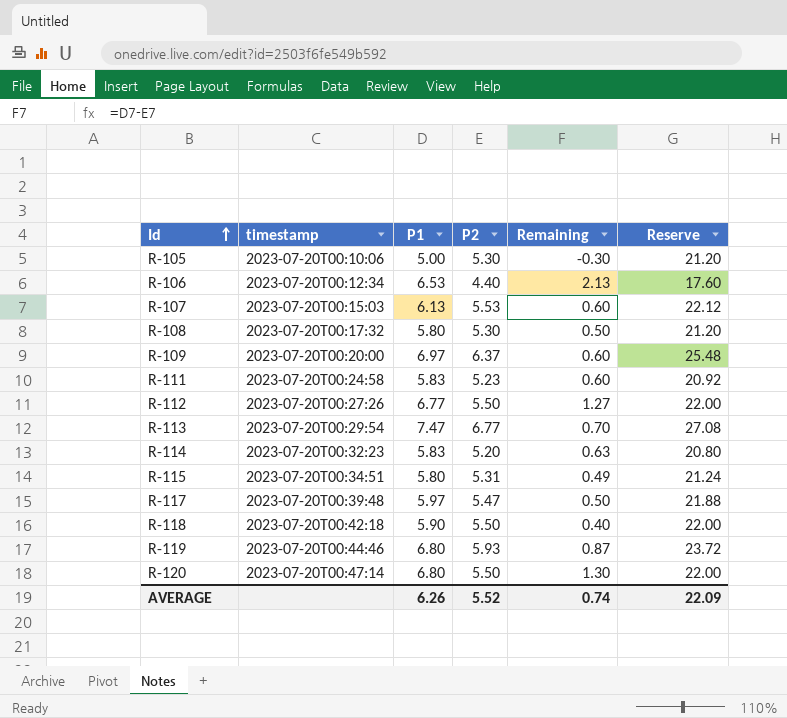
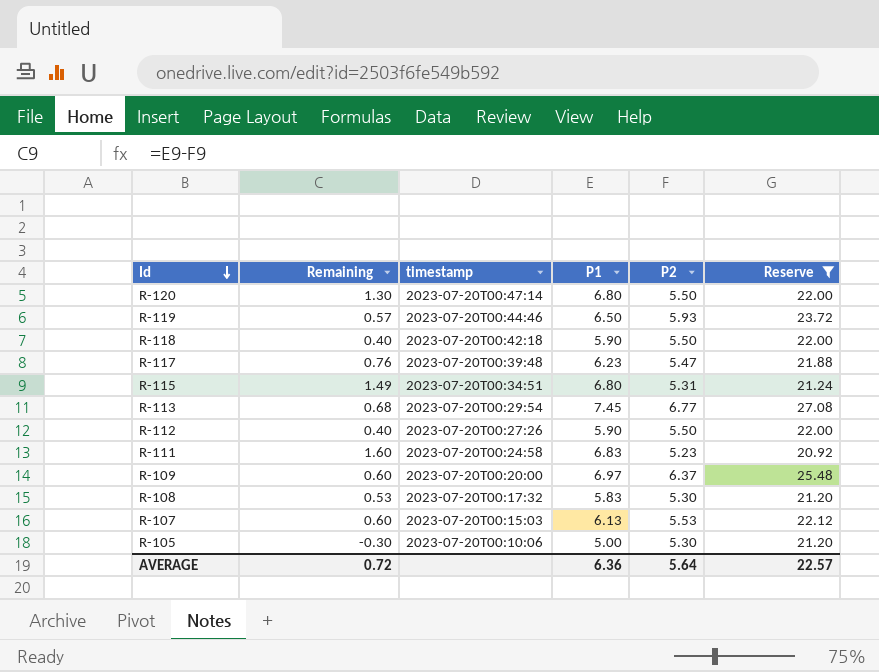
filter: none -> Reserve >= 20.92
row order: Id ascending -> Id descending
column Remaining | position: 5 -> 2
R-119 | Remaining: 0.87 -> 0.57
R-119 | P1: 6.80 -> 6.50
R-117 | Remaining: 0.50 -> 0.76
R-117 | P1: 5.97 -> 6.23
R-115 | Remaining: 0.49 -> 1.49
R-115 | P1: 5.80 -> 6.80
R-113 | Remaining: 0.70 -> 0.68
R-113 | P1: 7.47 -> 7.45
R-112 | Remaining: 1.27 -> 0.40
R-112 | P1: 6.77 -> 5.90
R-111 | Remaining: 0.60 -> 1.60
R-111 | P1: 5.83 -> 6.83
R-108 | Remaining: 0.50 -> 0.53
R-108 | P1: 5.80 -> 5.83
AVERAGE | Remaining: 0.74 -> 0.72
AVERAGE | P1: 6.26 -> 6.36
AVERAGE | P2: 5.52 -> 5.64
AVERAGE | Reserve: 22.09 -> 22.57

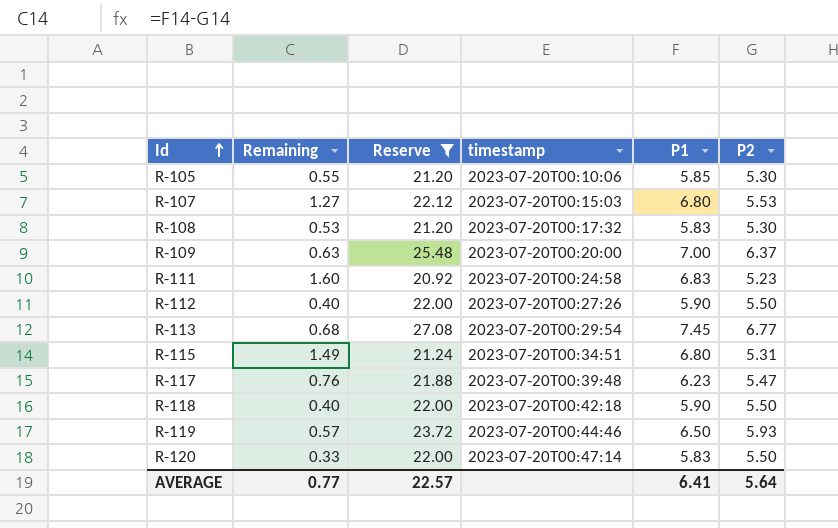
row order: Id descending -> Id ascending
column Reserve | position: 6 -> 3
R-105 | Remaining: -0.30 -> 0.55
R-105 | P1: 5.00 -> 5.85
R-107 | Remaining: 0.60 -> 1.27
R-107 | P1: 6.13 -> 6.80
R-109 | Remaining: 0.60 -> 0.63
R-109 | P1: 6.97 -> 7.00
R-120 | Remaining: 1.30 -> 0.33
R-120 | P1: 6.80 -> 5.83
AVERAGE | Remaining: 0.72 -> 0.77
AVERAGE | P1: 6.36 -> 6.41

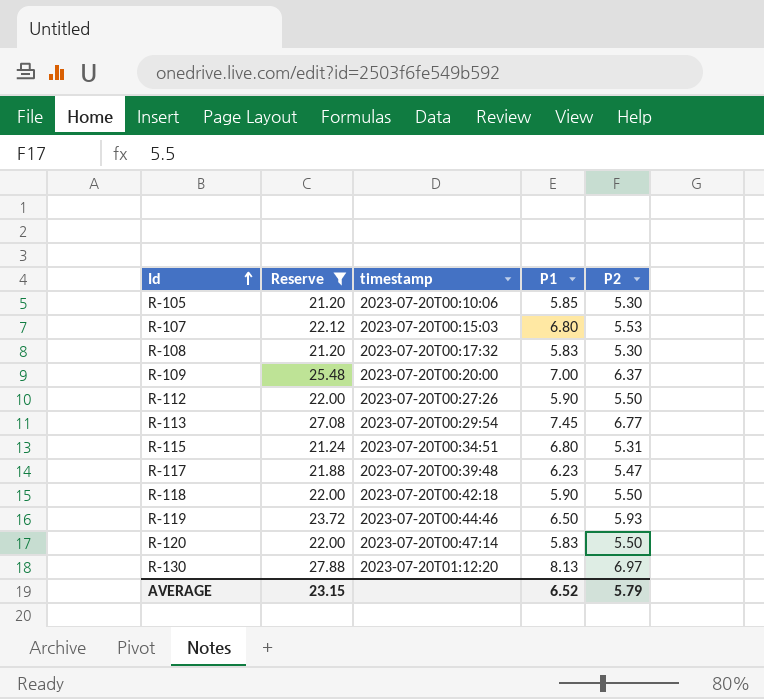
column Remaining | formula: [P1] - [P2] -> none
row R-111: 1.60 | 20.92 | 2023-07-20T00:24:58 | 6.83 | 5.23 -> none
row R-130: none -> 27.88 | 2023-07-20T01:12:20 | 8.13 | 6.97
AVERAGE | Reserve: 22.57 -> 23.15
AVERAGE | P1: 6.41 -> 6.52
AVERAGE | P2: 5.64 -> 5.79

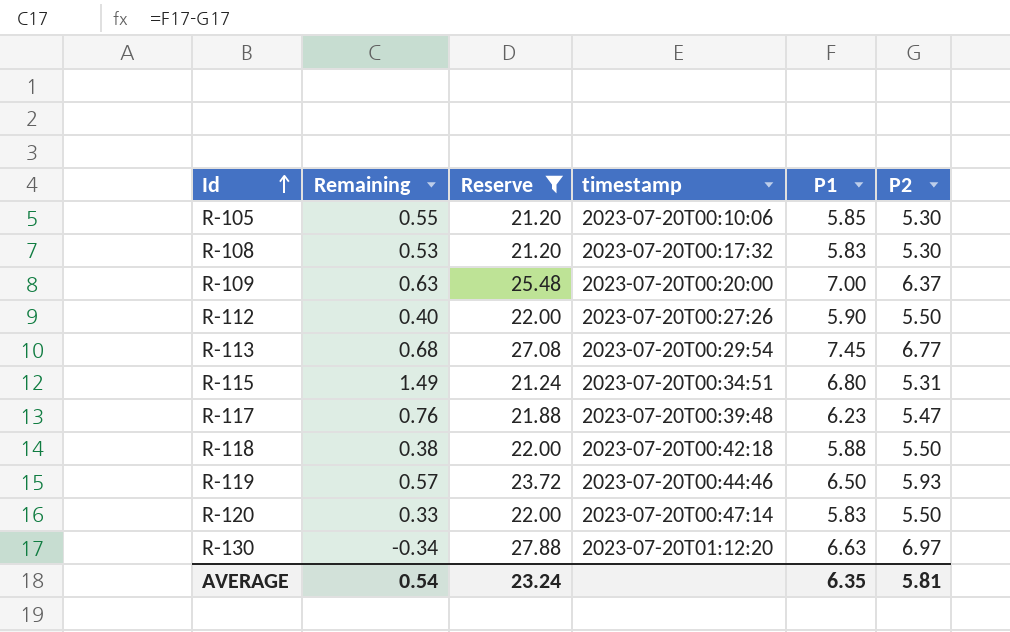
column Remaining | formula: none -> [P1] - [P2]
row R-107: 22.12 | 2023-07-20T00:15:03 | 6.80 | 5.53 -> none
R-118 | P1: 5.90 -> 5.88
R-130 | P1: 8.13 -> 6.63
AVERAGE | Reserve: 23.15 -> 23.24
AVERAGE | P1: 6.52 -> 6.35
AVERAGE | P2: 5.79 -> 5.81

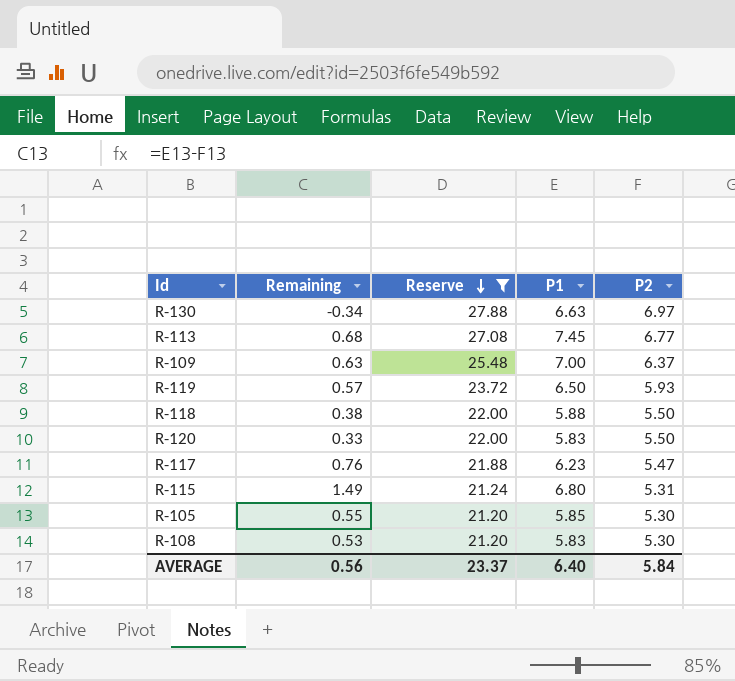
row order: Id ascending -> Reserve descending
column timestamp | position: 4 -> none
row R-112: 0.40 | 22.00 | 2023-07-20T00:27:26 | 5.90 | 5.50 -> none
AVERAGE | Remaining: 0.54 -> 0.56
AVERAGE | Reserve: 23.24 -> 23.37
AVERAGE | P1: 6.35 -> 6.40
AVERAGE | P2: 5.81 -> 5.84

